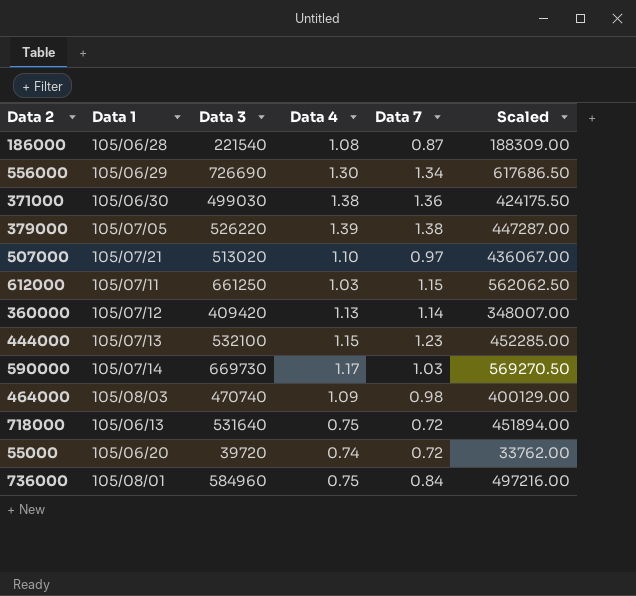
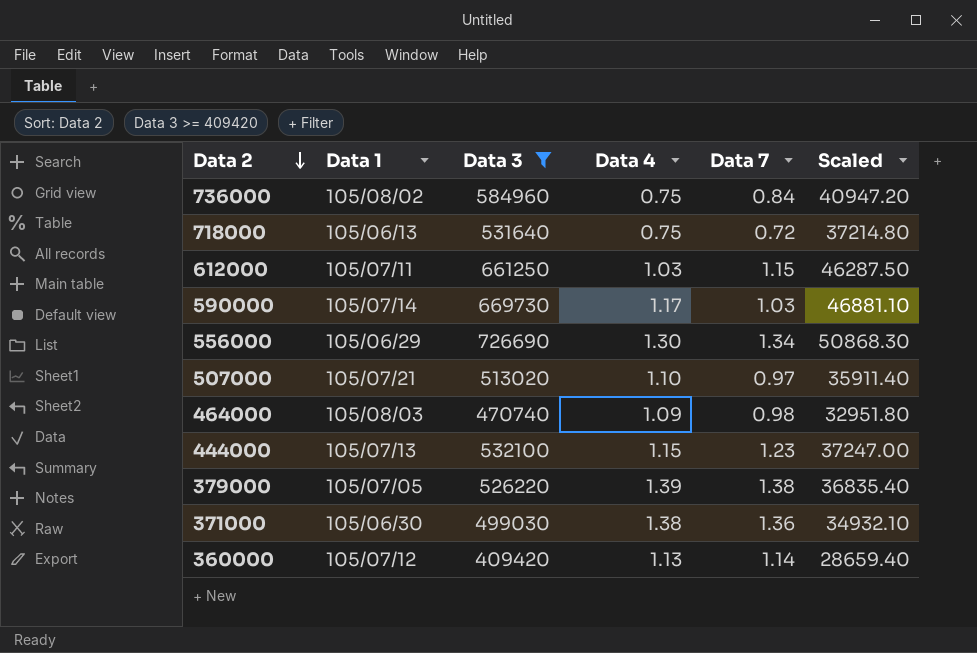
filter: none -> Data 3 >= 409420
row order: none -> Data 2 descending
column Scaled | formula: [Data 3] * 0.85 -> [Data 3] * 0.07
736000 | Data 1: 105/08/01 -> 105/08/02

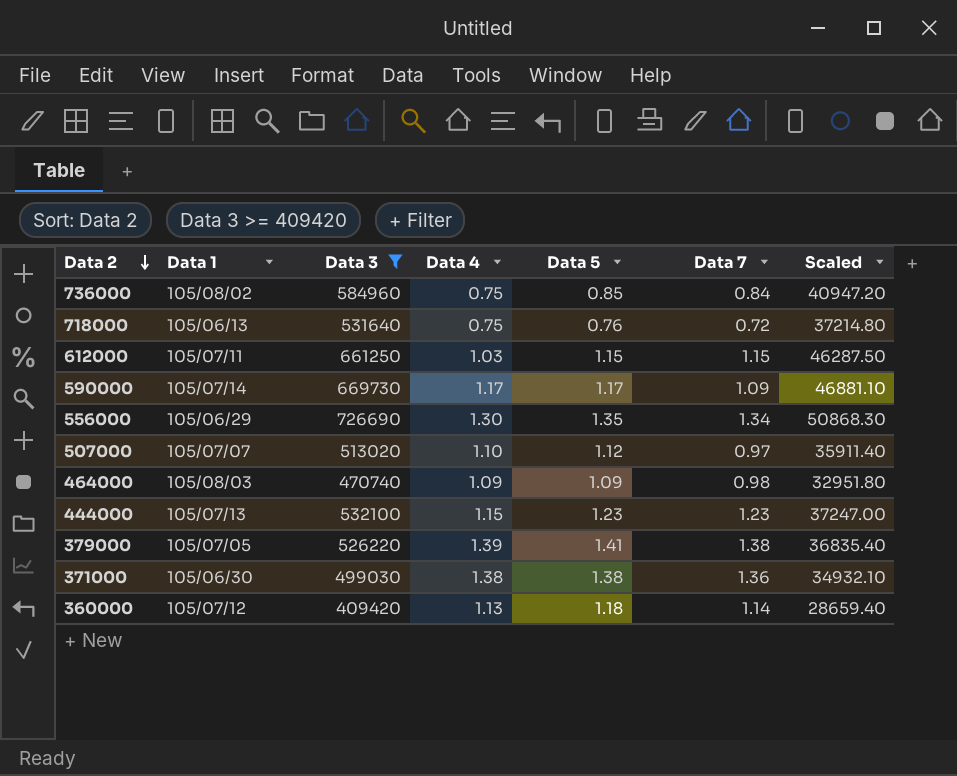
column Data 5 | position: none -> 5
590000 | Data 7: 1.03 -> 1.09
507000 | Data 1: 105/07/21 -> 105/07/07

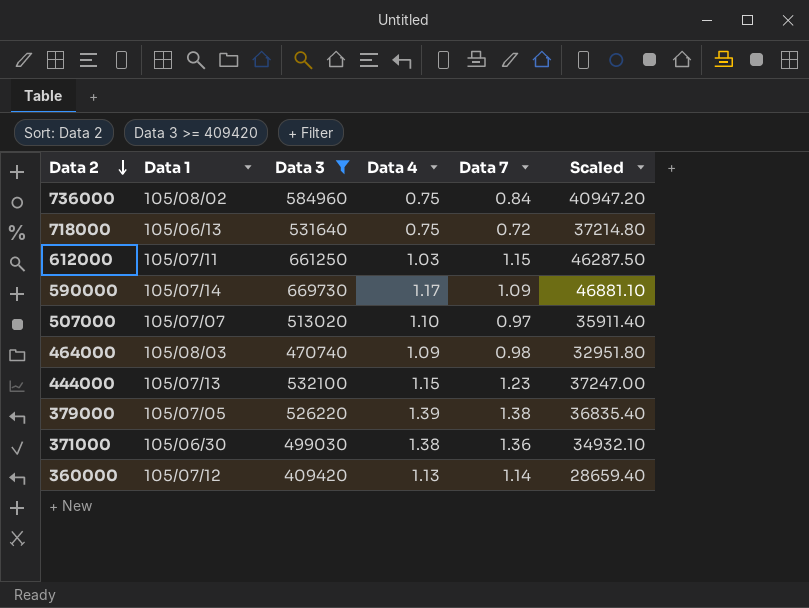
column Data 5 | position: 5 -> none
row 556000: 105/06/29 | 726690 | 1.30 | 1.35 | 1.34 | 50868.30 -> none

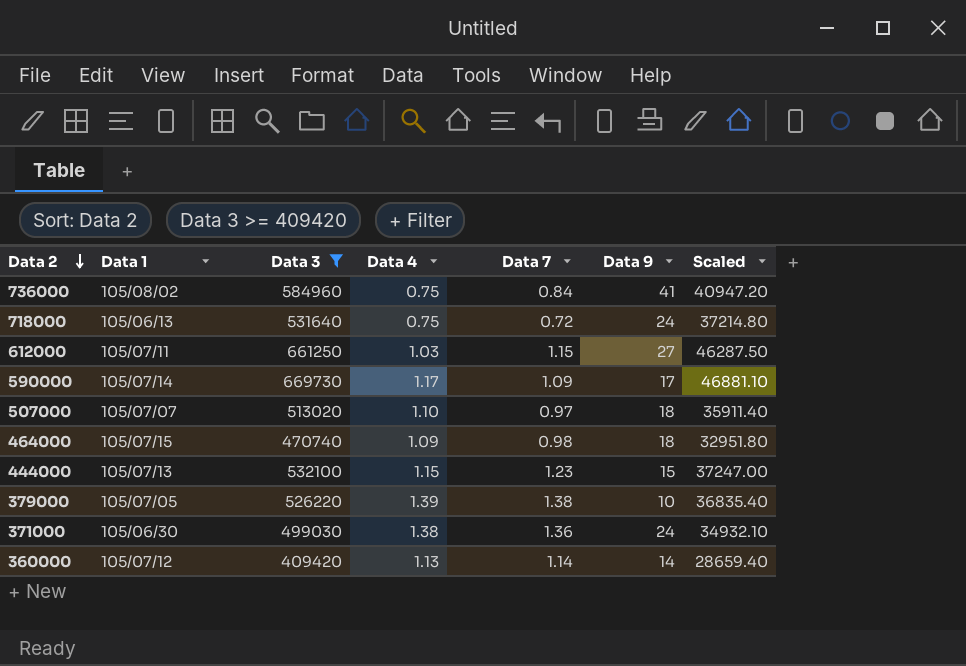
column Data 9 | position: none -> 6
464000 | Data 1: 105/08/03 -> 105/07/15

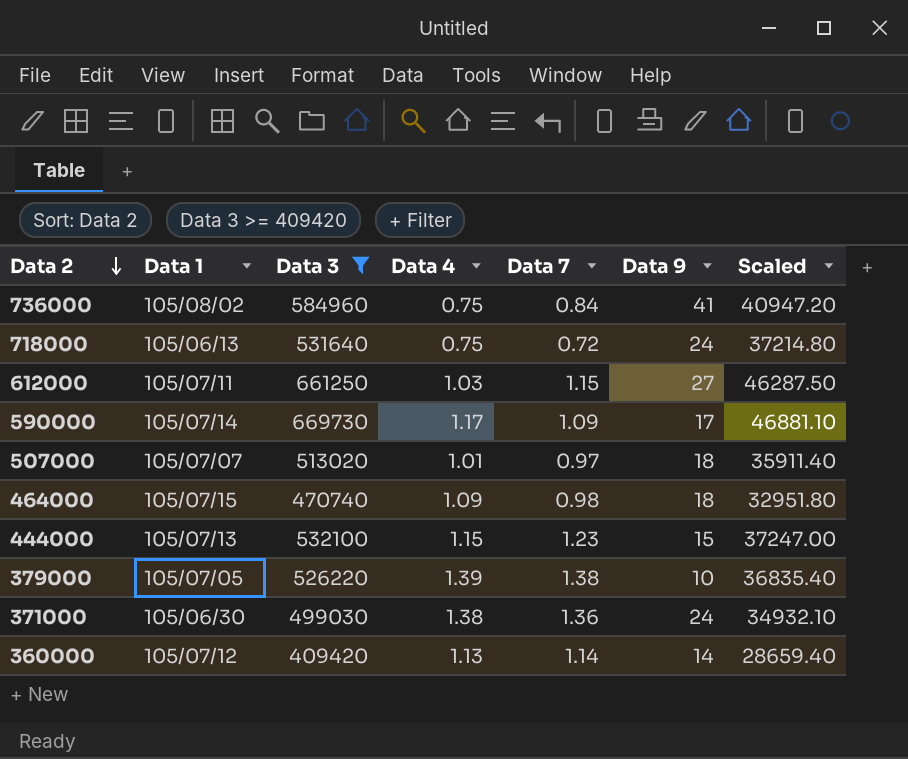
507000 | Data 4: 1.10 -> 1.01

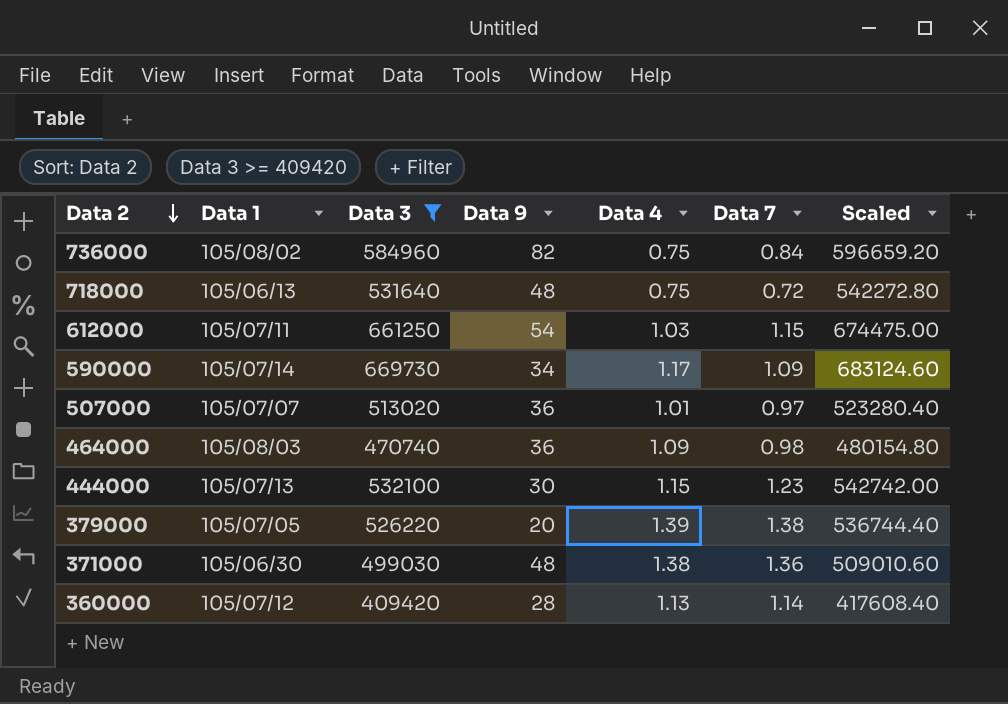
column Data 9 | position: 6 -> 4
column Scaled | formula: [Data 3] * 0.07 -> [Data 3] * 1.02
736000 | Data 9: 41 -> 82
718000 | Data 9: 24 -> 48
612000 | Data 9: 27 -> 54
590000 | Data 9: 17 -> 34
507000 | Data 9: 18 -> 36
464000 | Data 1: 105/07/15 -> 105/08/03
464000 | Data 9: 18 -> 36
444000 | Data 9: 15 -> 30
379000 | Data 9: 10 -> 20
371000 | Data 9: 24 -> 48
360000 | Data 9: 14 -> 28

